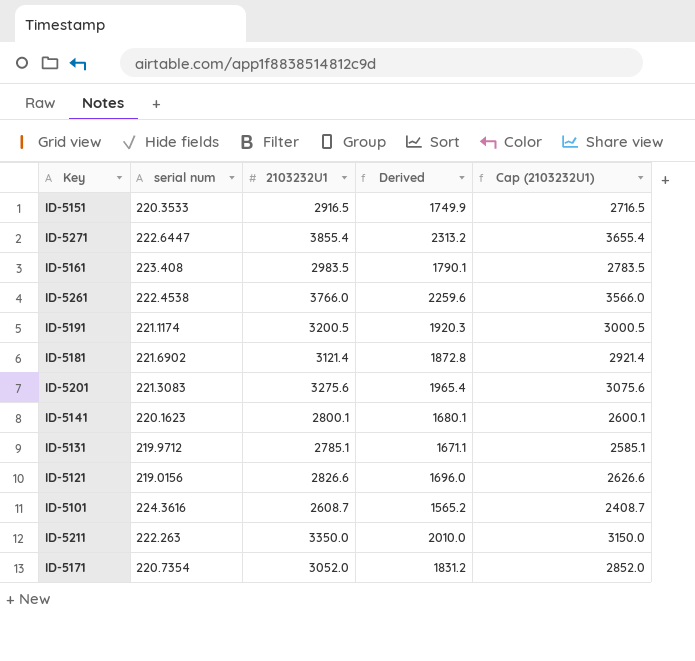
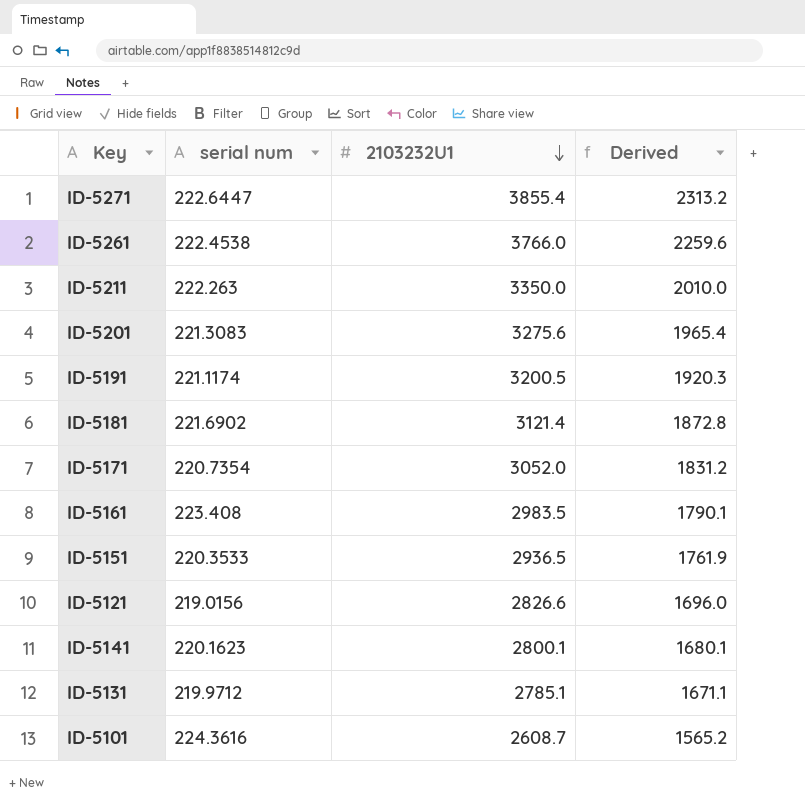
row order: none -> 2103232U1 descending
column Cap (2103232U1) | formula: [2103232U1] - 200 -> none
ID-5151 | 2103232U1: 2916.5 -> 2936.5
ID-5151 | Derived: 1749.9 -> 1761.9

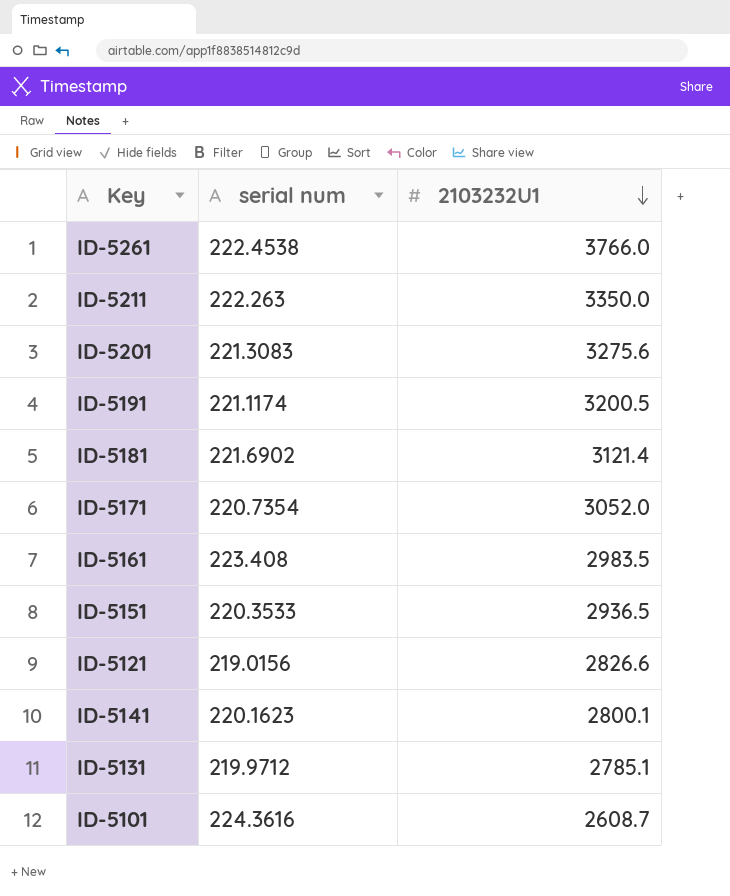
column Derived | formula: [2103232U1] * 0.6 -> none
row ID-5271: 222.6447 | 3855.4 | 2313.2 -> none

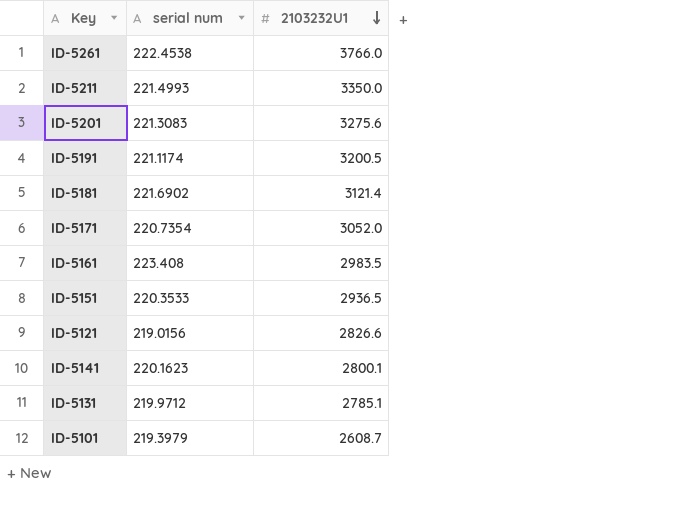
ID-5211 | serial num: 222.263 -> 221.4993
ID-5101 | serial num: 224.3616 -> 219.3979

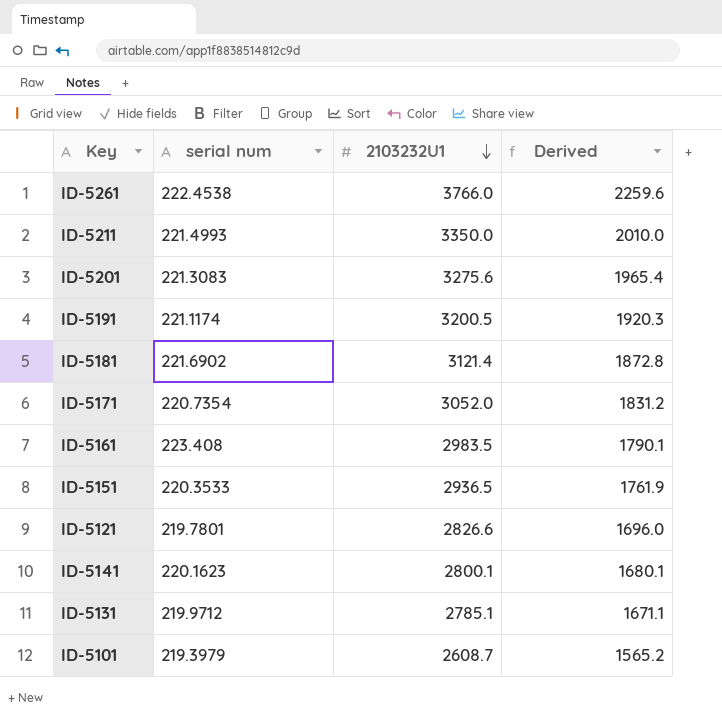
column Derived | formula: none -> [2103232U1] * 0.6
ID-5121 | serial num: 219.0156 -> 219.7801

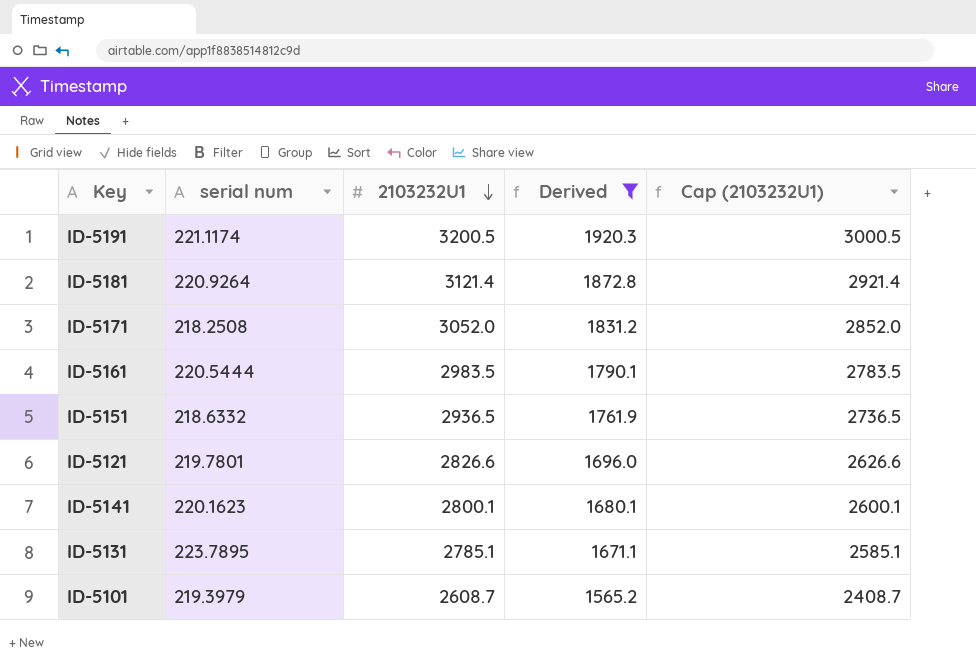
filter: none -> Derived <= 1920.3
column Cap (2103232U1) | formula: none -> [2103232U1] - 200
ID-5181 | serial num: 221.6902 -> 220.9264
ID-5171 | serial num: 220.7354 -> 218.2508
ID-5161 | serial num: 223.408 -> 220.5444
ID-5151 | serial num: 220.3533 -> 218.6332
ID-5131 | serial num: 219.9712 -> 223.7895

